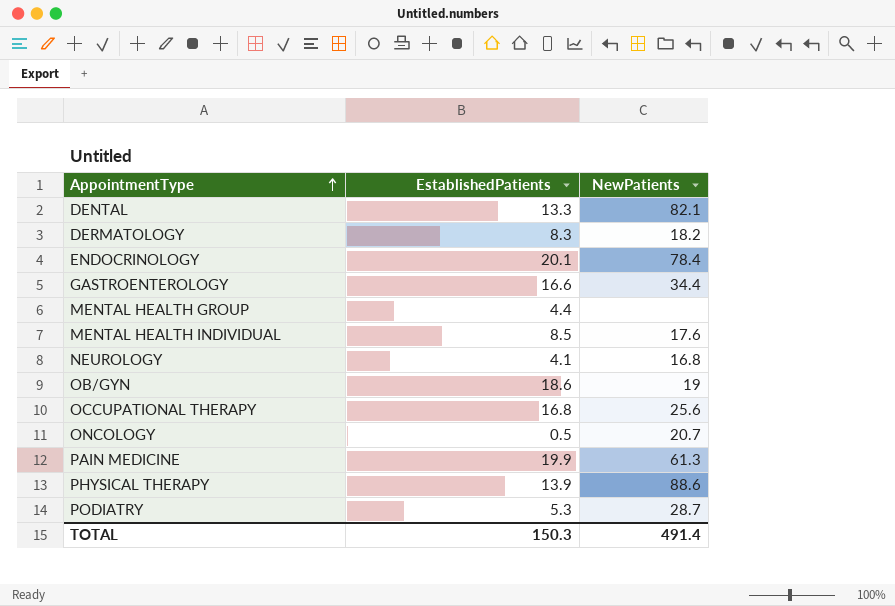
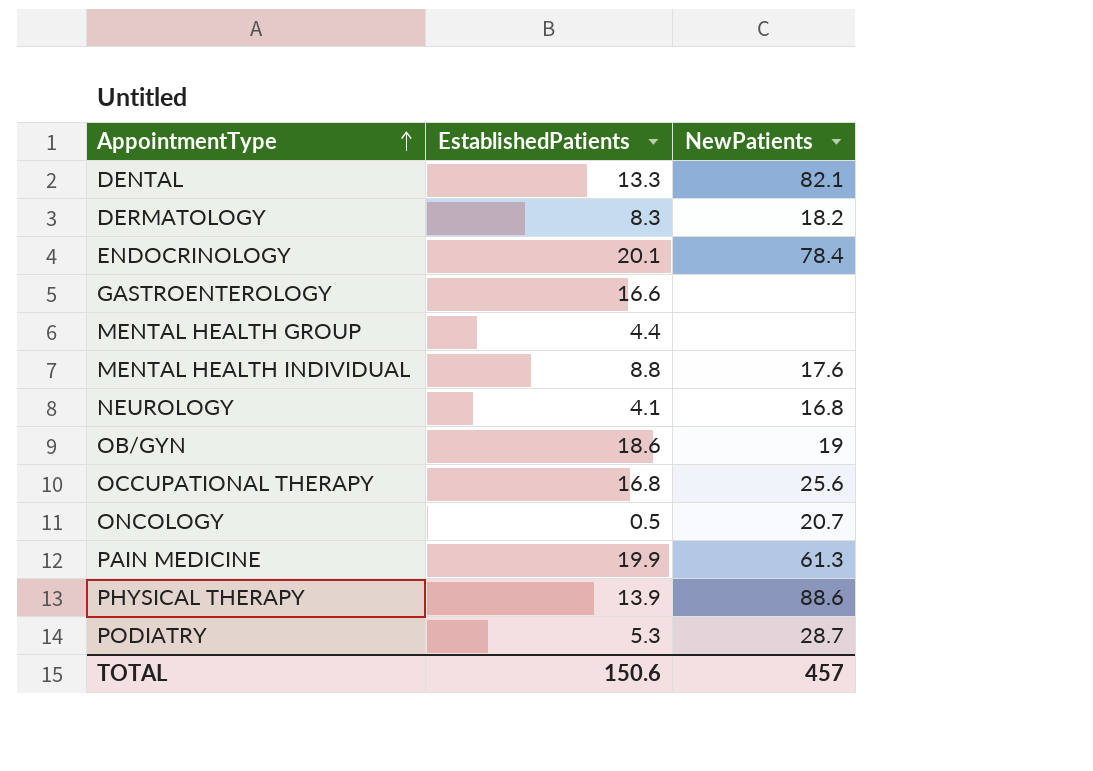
GASTROENTEROLOGY | NewPatients: 34.4 -> none
MENTAL HEALTH INDIVIDUAL | EstablishedPatients: 8.5 -> 8.8
TOTAL | EstablishedPatients: 150.3 -> 150.6
TOTAL | NewPatients: 491.4 -> 457

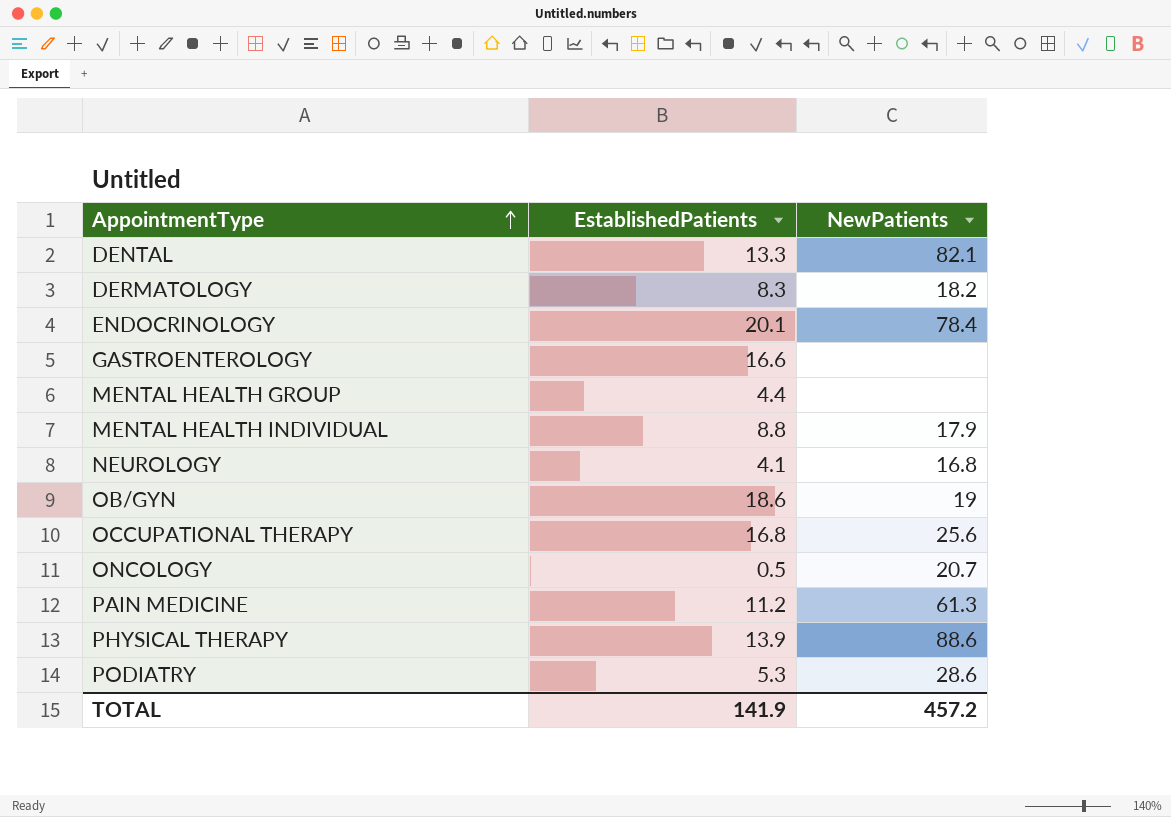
MENTAL HEALTH INDIVIDUAL | NewPatients: 17.6 -> 17.9
PAIN MEDICINE | EstablishedPatients: 19.9 -> 11.2
PODIATRY | NewPatients: 28.7 -> 28.6
TOTAL | EstablishedPatients: 150.6 -> 141.9
TOTAL | NewPatients: 457 -> 457.2

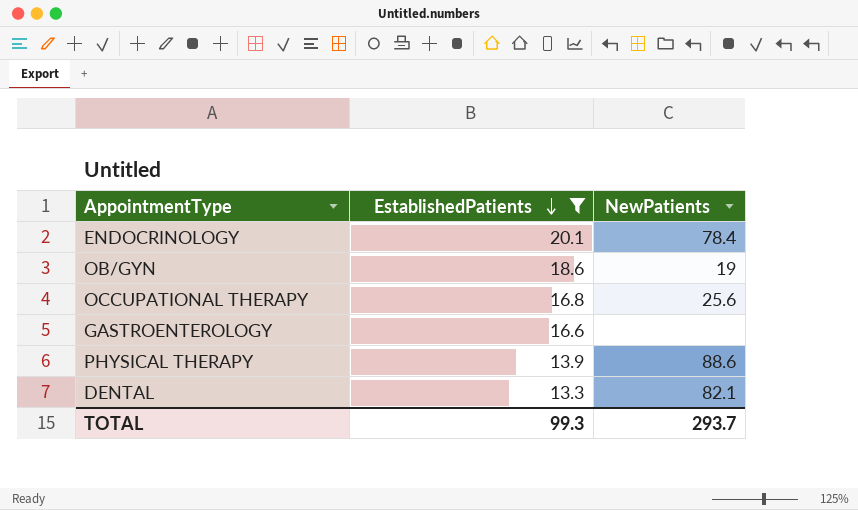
filter: none -> EstablishedPatients >= 13.3
row order: AppointmentType ascending -> EstablishedPatients descending
TOTAL | EstablishedPatients: 141.9 -> 99.3
TOTAL | NewPatients: 457.2 -> 293.7

